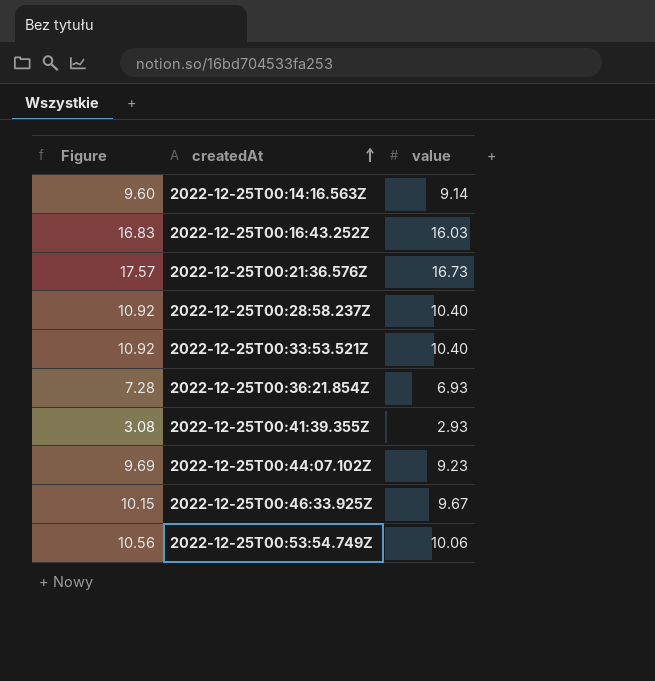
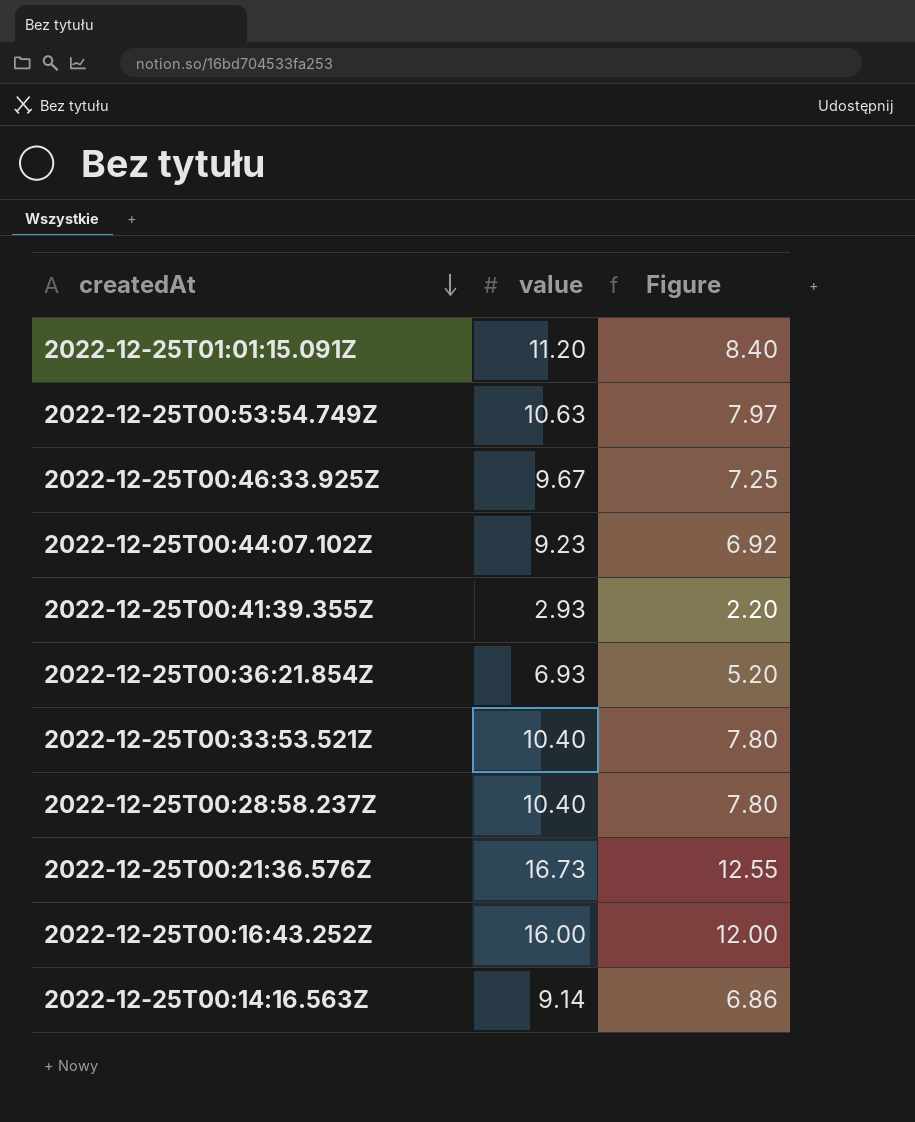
row order: createdAt ascending -> createdAt descending
column Figure | formula: [value] * 1.05 -> [value] * 0.75
column Figure | position: 1 -> 3
row 2022-12-25T01:01:15.091Z: none -> 11.20 | 8.40
2022-12-25T00:53:54.749Z | value: 10.06 -> 10.63
2022-12-25T00:16:43.252Z | value: 16.03 -> 16.00

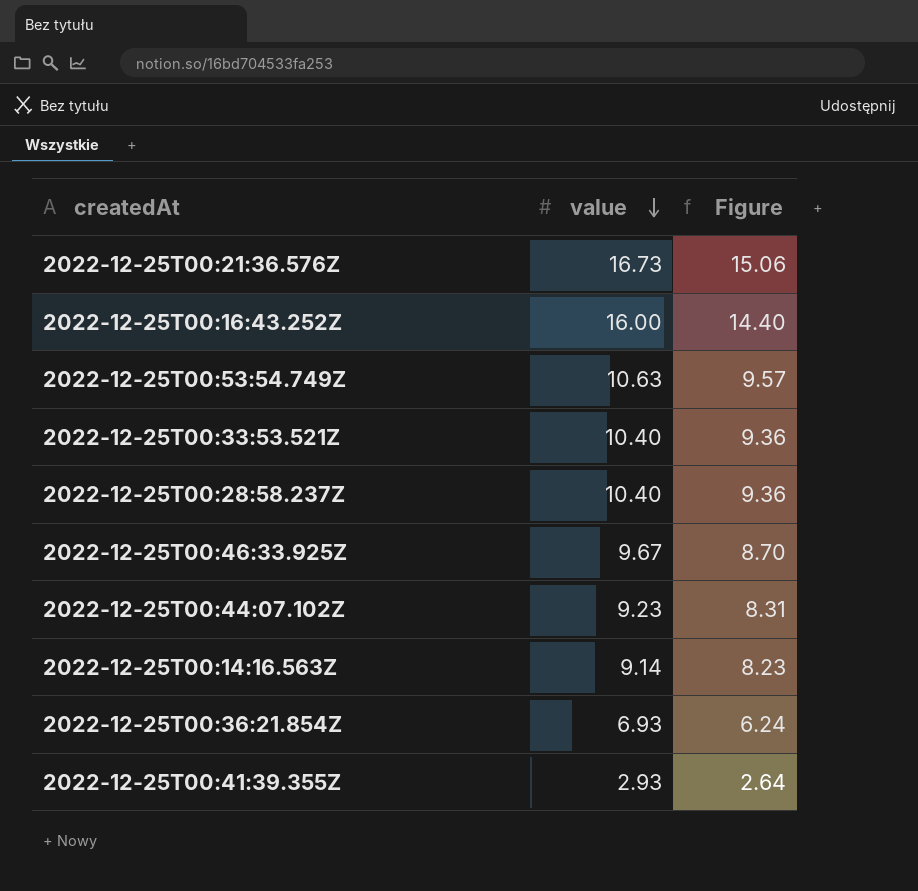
row order: createdAt descending -> value descending
column Figure | formula: [value] * 0.75 -> [value] * 0.9
row 2022-12-25T01:01:15.091Z: 11.20 | 8.40 -> none

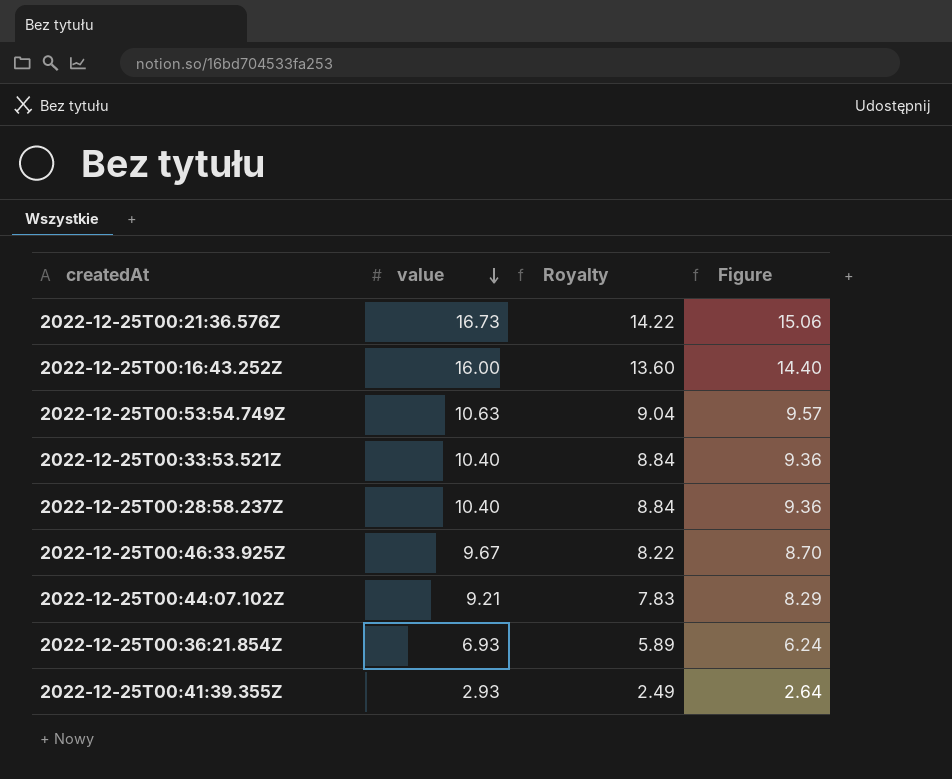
column Royalty | formula: none -> [value] * 0.85
row 2022-12-25T00:14:16.563Z: 9.14 | 8.23 -> none
2022-12-25T00:44:07.102Z | value: 9.23 -> 9.21
2022-12-25T00:44:07.102Z | Figure: 8.31 -> 8.29

